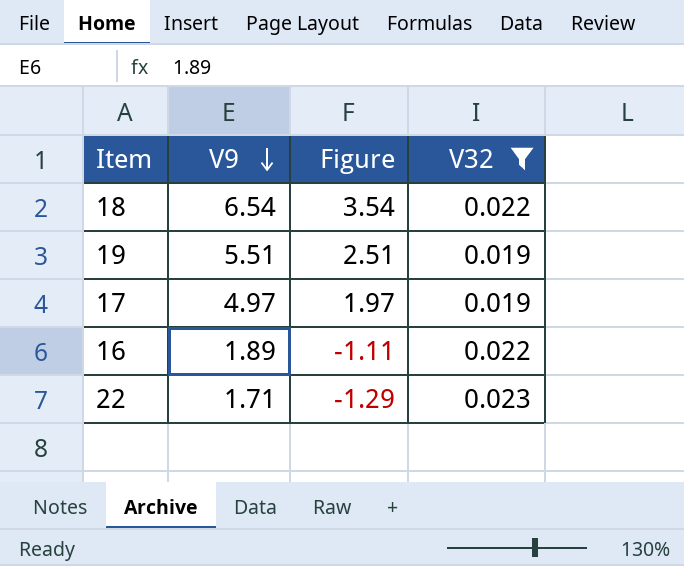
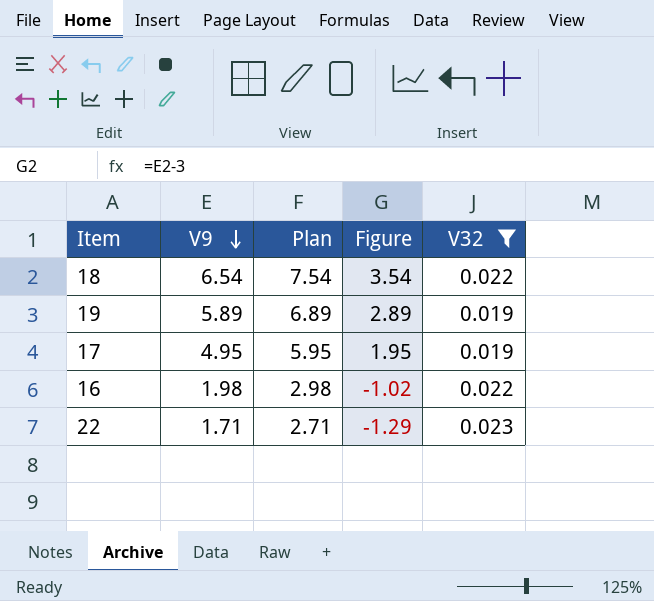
column Plan | formula: none -> [V9] + 1
19 | V9: 5.51 -> 5.89
19 | Figure: 2.51 -> 2.89
17 | V9: 4.97 -> 4.95
17 | Figure: 1.97 -> 1.95
16 | V9: 1.89 -> 1.98
16 | Figure: -1.11 -> -1.02

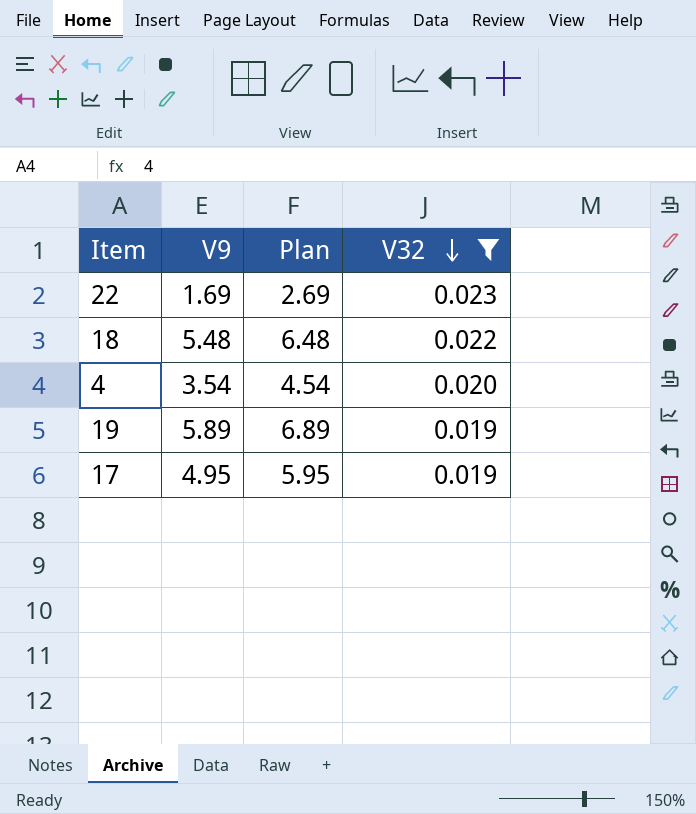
row order: V9 descending -> V32 descending
column Figure | formula: [V9] - 3 -> none
row 16: 1.98 | 2.98 | -1.02 | 0.022 -> none
22 | V9: 1.71 -> 1.69
22 | Plan: 2.71 -> 2.69
18 | V9: 6.54 -> 5.48
18 | Plan: 7.54 -> 6.48
row 4: none -> 3.54 | 4.54 | 0.020

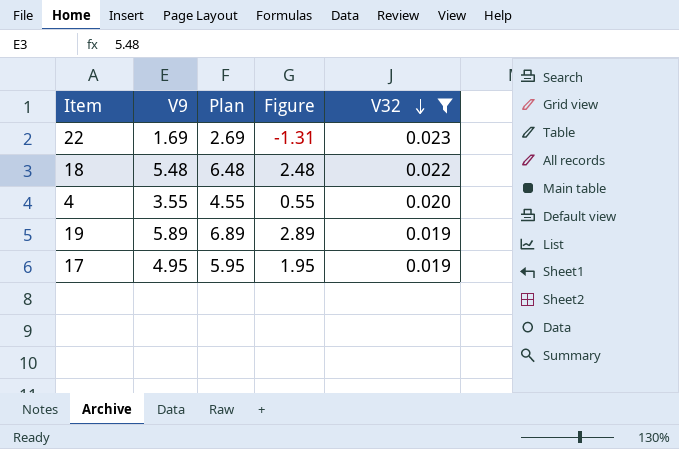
column Figure | formula: none -> [V9] - 3
4 | V9: 3.54 -> 3.55
4 | Plan: 4.54 -> 4.55

